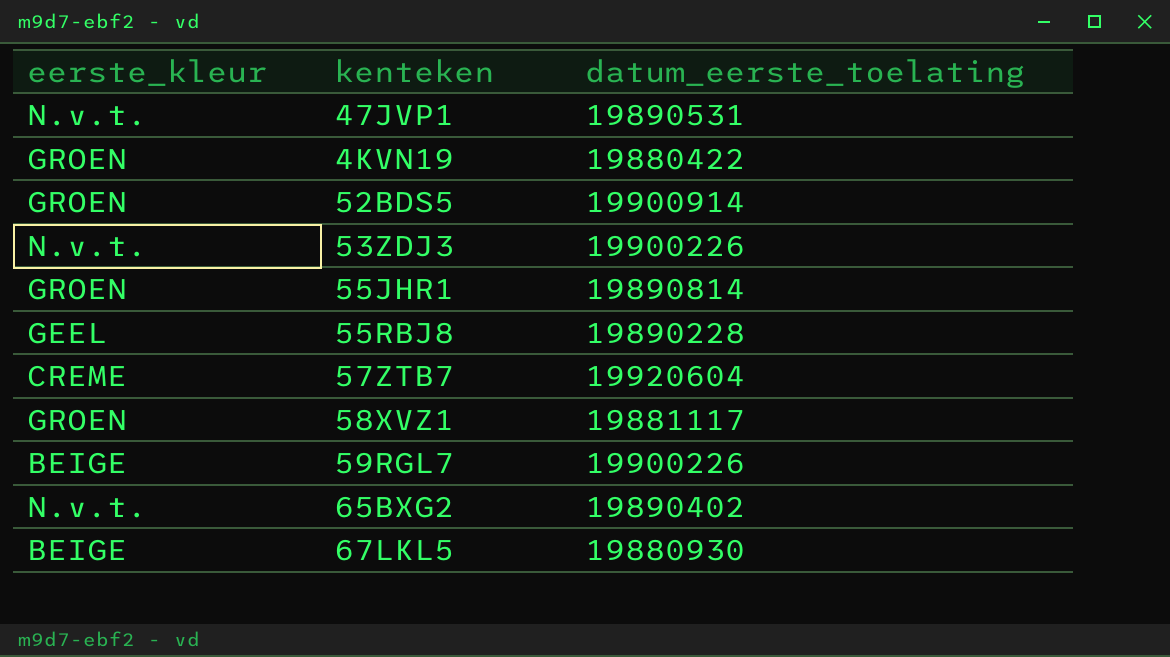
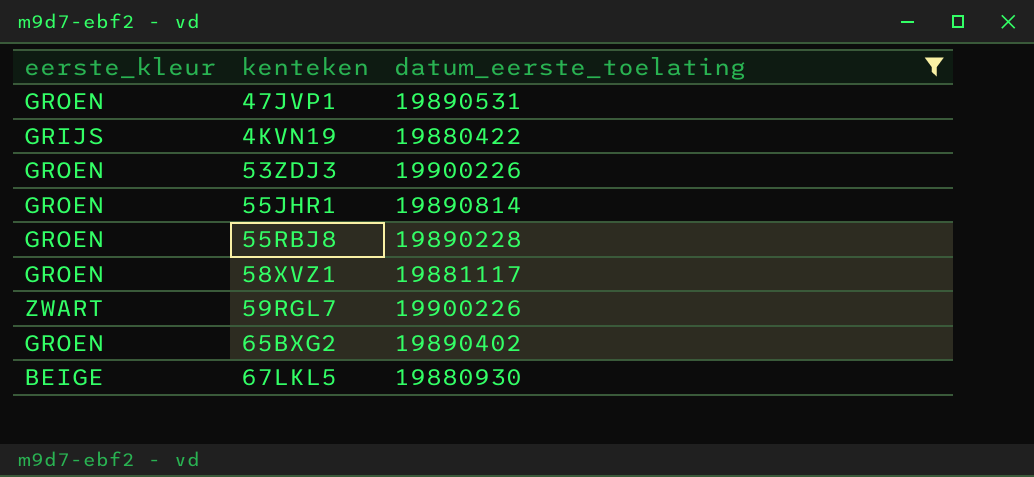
filter: none -> datum_eerste_toelating <= 19900226
47JVP1 | eerste_kleur: N.v.t. -> GROEN
4KVN19 | eerste_kleur: GROEN -> GRIJS
53ZDJ3 | eerste_kleur: N.v.t. -> GROEN
55RBJ8 | eerste_kleur: GEEL -> GROEN
59RGL7 | eerste_kleur: BEIGE -> ZWART
65BXG2 | eerste_kleur: N.v.t. -> GROEN

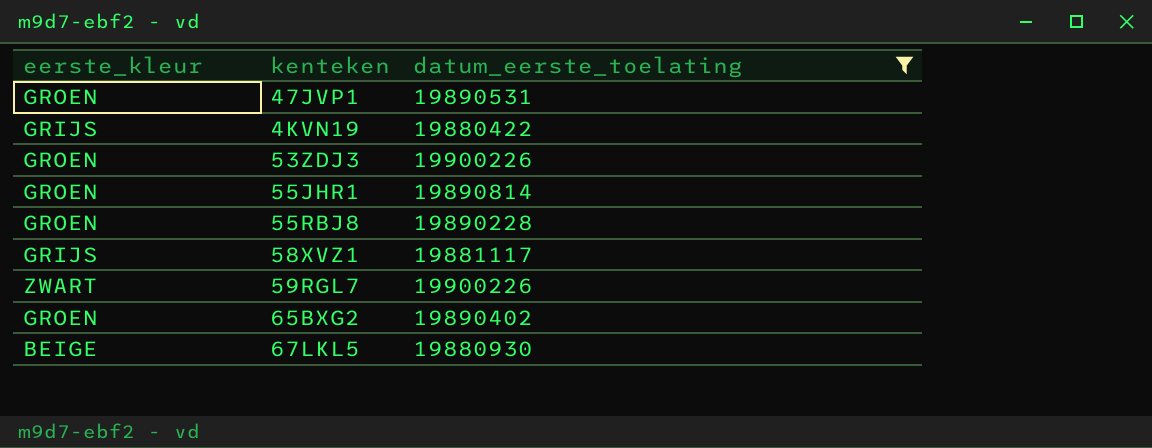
58XVZ1 | eerste_kleur: GROEN -> GRIJS

